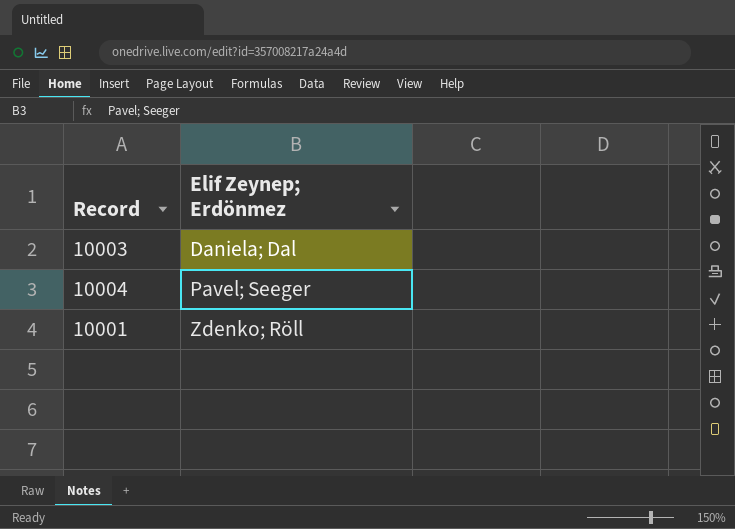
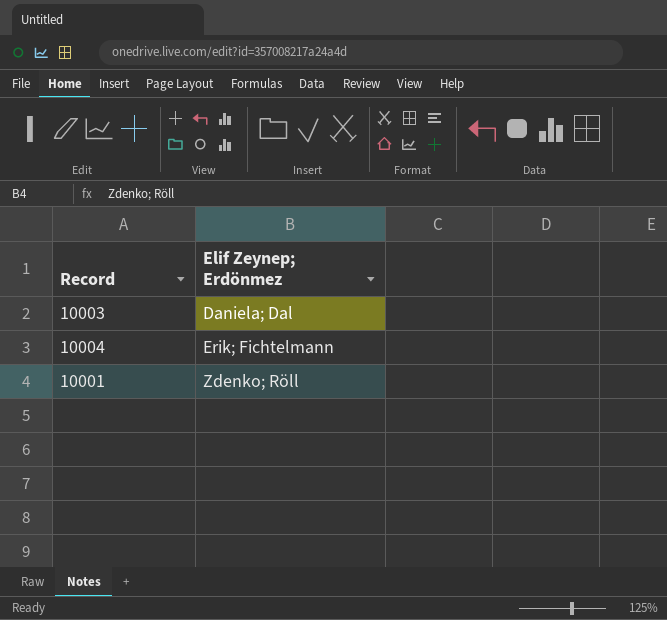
10004 | Elif Zeynep; Erdönmez: Pavel; Seeger -> Erik; Fichtelmann

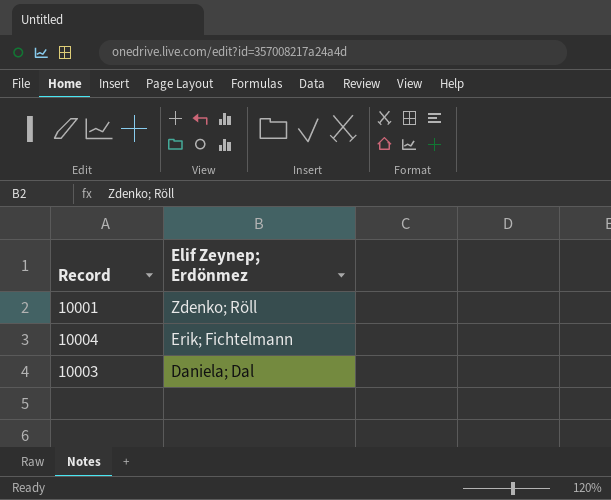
row order: Elif Zeynep; Erdönmez ascending -> Elif Zeynep; Erdönmez descending

